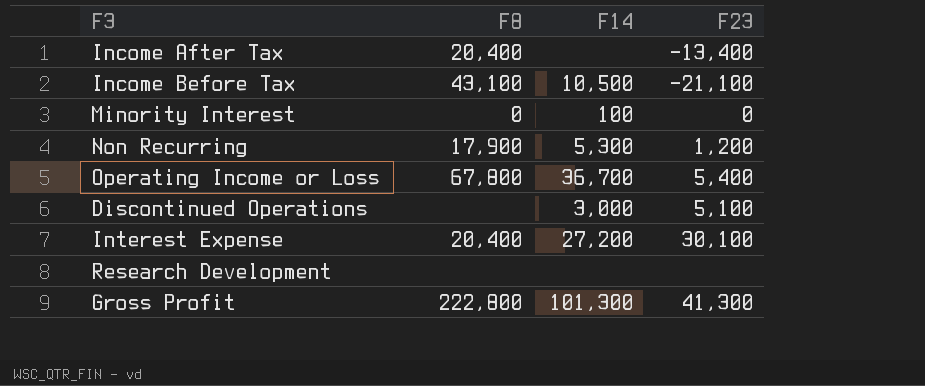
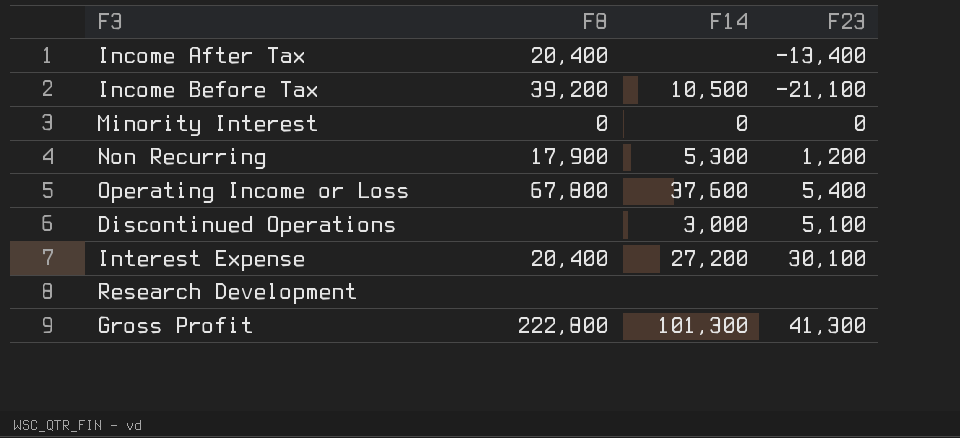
Income Before Tax | F8: 43,100 -> 39,200
Minority Interest | F14: 100 -> 0
Operating Income or Loss | F14: 36,700 -> 37,600

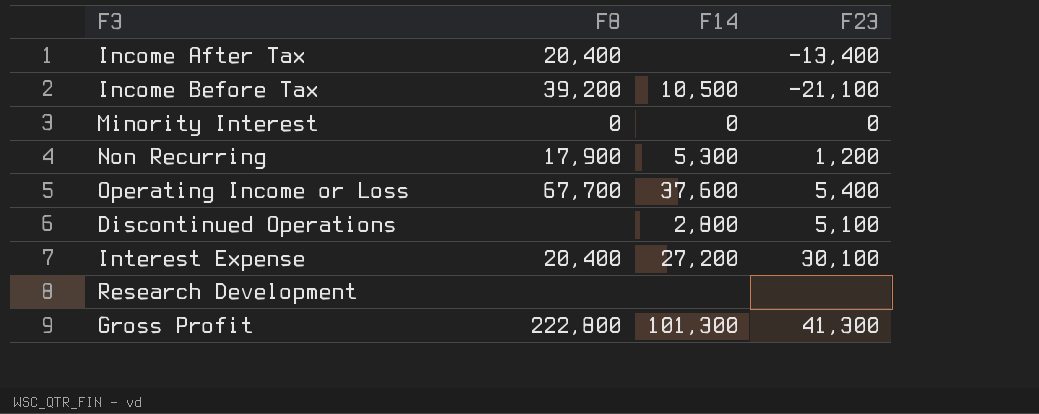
Operating Income or Loss | F8: 67,800 -> 67,700
Discontinued Operations | F14: 3,000 -> 2,800

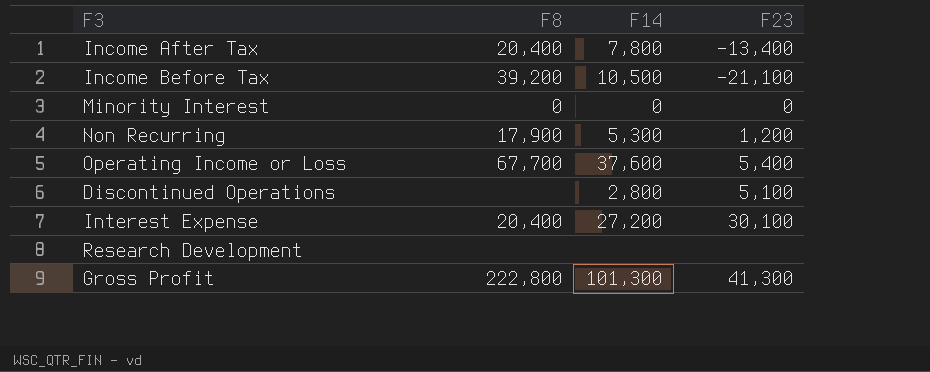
Income After Tax | F14: none -> 7,800

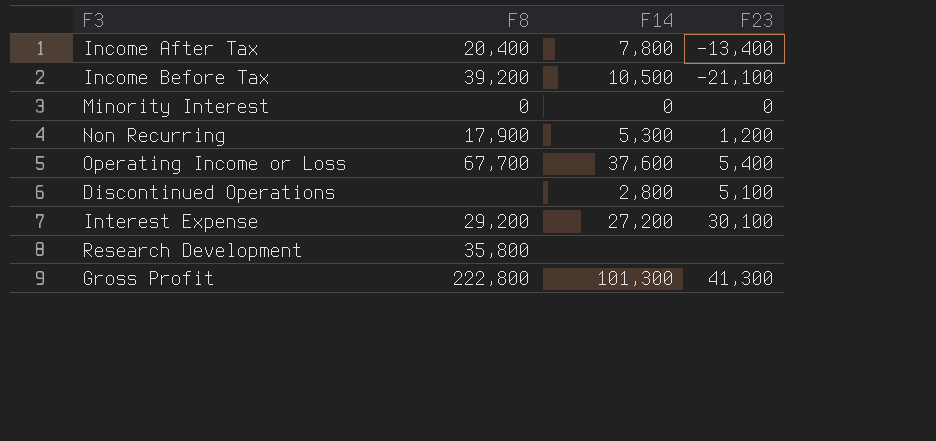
Interest Expense | F8: 20,400 -> 29,200
Research Development | F8: none -> 35,800

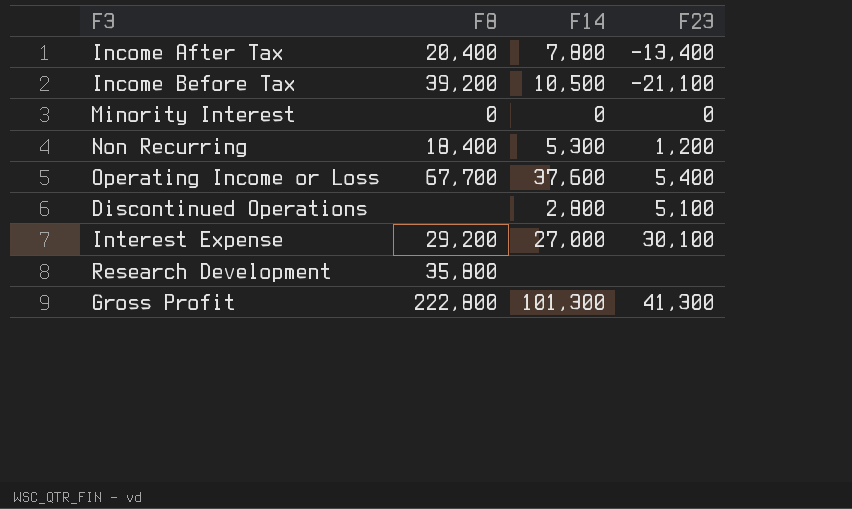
Non Recurring | F8: 17,900 -> 18,400
Interest Expense | F14: 27,200 -> 27,000

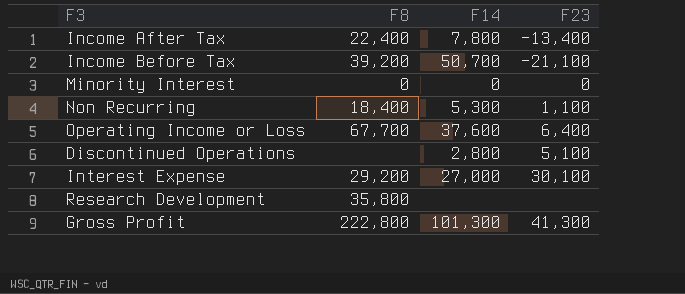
Income After Tax | F8: 20,400 -> 22,400
Income Before Tax | F14: 10,500 -> 50,700
Non Recurring | F23: 1,200 -> 1,100
Operating Income or Loss | F23: 5,400 -> 6,400

